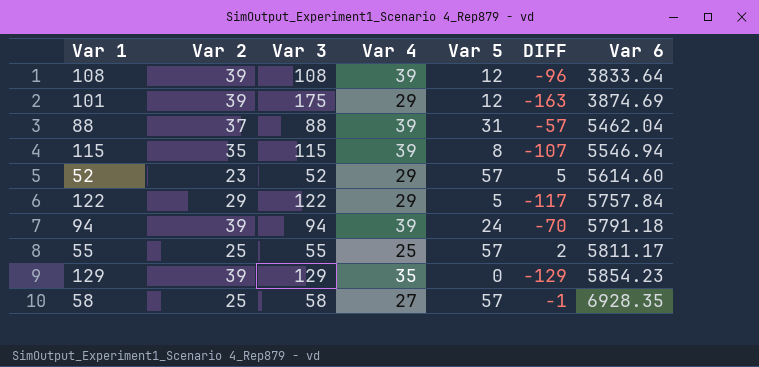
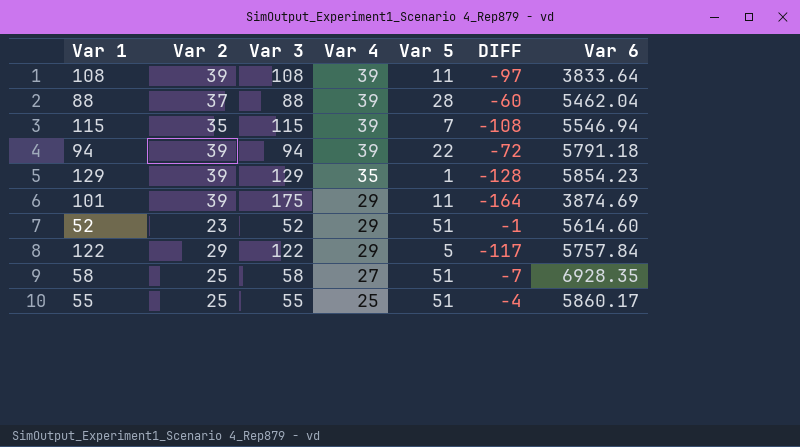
row order: Var 6 ascending -> Var 4 descending
108 | Var 5: 12 -> 11
108 | DIFF: -96 -> -97
88 | Var 5: 31 -> 28
88 | DIFF: -57 -> -60
115 | Var 5: 8 -> 7
115 | DIFF: -107 -> -108
94 | Var 5: 24 -> 22
94 | DIFF: -70 -> -72
129 | Var 5: 0 -> 1
129 | DIFF: -129 -> -128
101 | Var 5: 12 -> 11
101 | DIFF: -163 -> -164
52 | Var 5: 57 -> 51
52 | DIFF: 5 -> -1
58 | Var 5: 57 -> 51
58 | DIFF: -1 -> -7
55 | Var 5: 57 -> 51
55 | DIFF: 2 -> -4
55 | Var 6: 5811.17 -> 5860.17

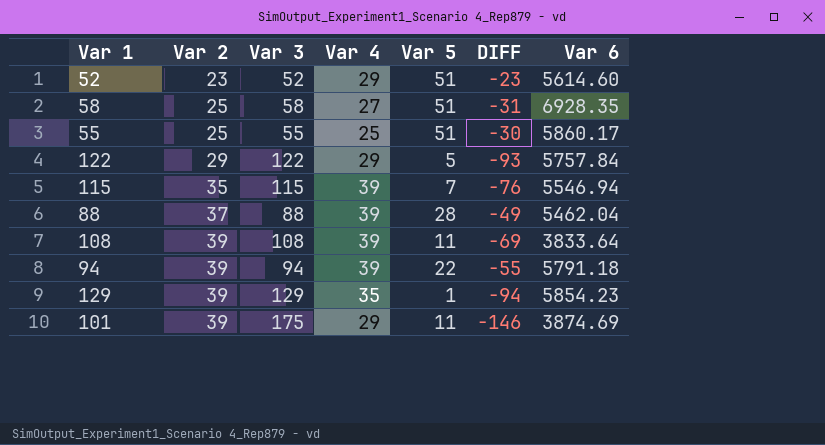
row order: Var 4 descending -> Var 2 ascending
column DIFF | formula: [Var 5] - [Var 3] -> [Var 4] - [Var 3]

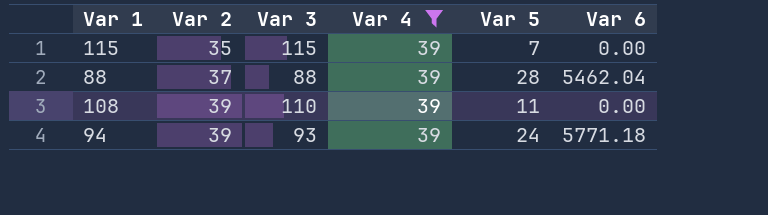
filter: none -> Var 4 = 39
column DIFF | formula: [Var 4] - [Var 3] -> none
115 | Var 6: 5546.94 -> 0.00
108 | Var 3: 108 -> 110
108 | Var 6: 3833.64 -> 0.00
94 | Var 3: 94 -> 93
94 | Var 5: 22 -> 24
94 | Var 6: 5791.18 -> 5771.18

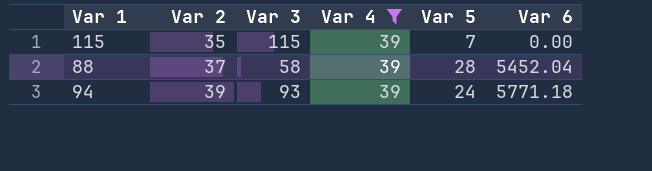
row 108: 39 | 110 | 39 | 11 | 0.00 -> none
88 | Var 3: 88 -> 58
88 | Var 6: 5462.04 -> 5452.04

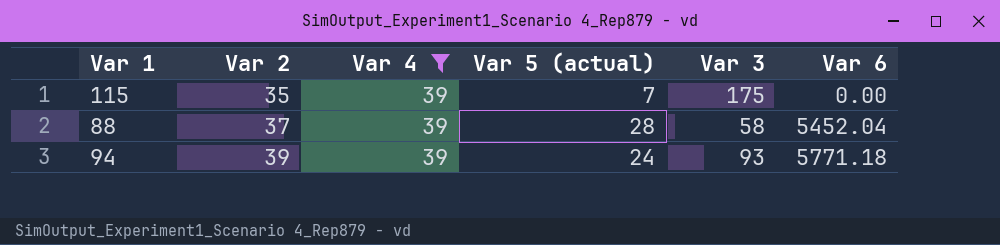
column name: Var 5 -> Var 5 (actual)
column Var 3 | position: 3 -> 5
115 | Var 3: 115 -> 175

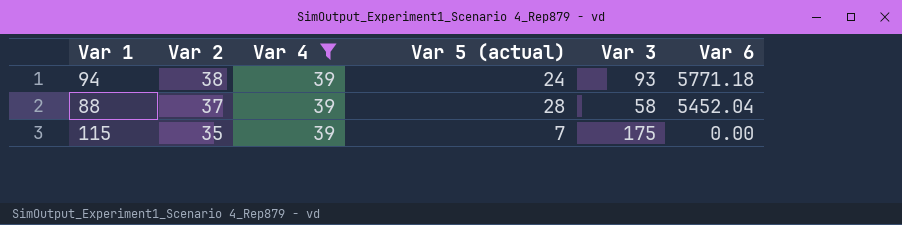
row order: Var 2 ascending -> Var 2 descending
94 | Var 2: 39 -> 38

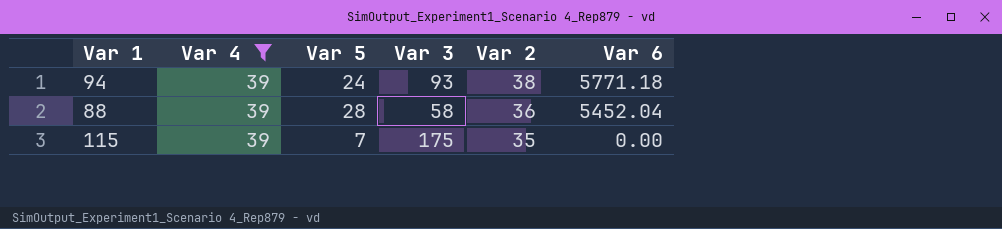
column name: Var 5 (actual) -> Var 5
column Var 2 | position: 2 -> 5
88 | Var 2: 37 -> 36

